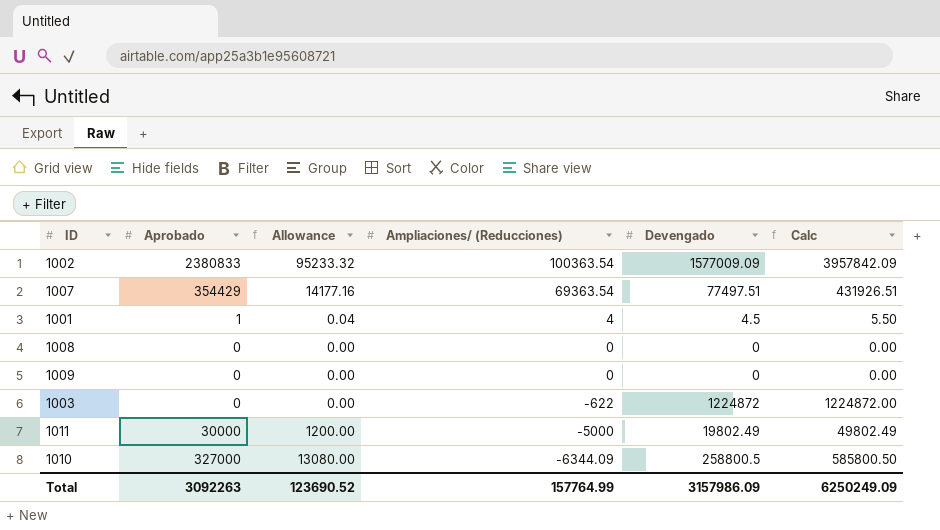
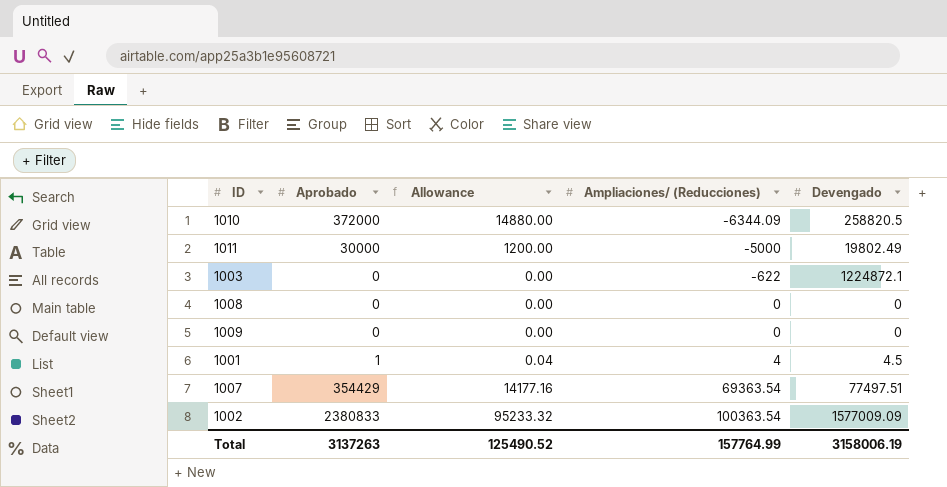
row order: Ampliaciones/ (Reducciones) descending -> Ampliaciones/ (Reducciones) ascending
column Calc | formula: [Aprobado] + [Devengado] -> none
1010 | Aprobado: 327000 -> 372000
1010 | Allowance: 13080.00 -> 14880.00
1010 | Devengado: 258800.5 -> 258820.5
1003 | Devengado: 1224872 -> 1224872.1
Total | Aprobado: 3092263 -> 3137263
Total | Allowance: 123690.52 -> 125490.52
Total | Devengado: 3157986.09 -> 3158006.19

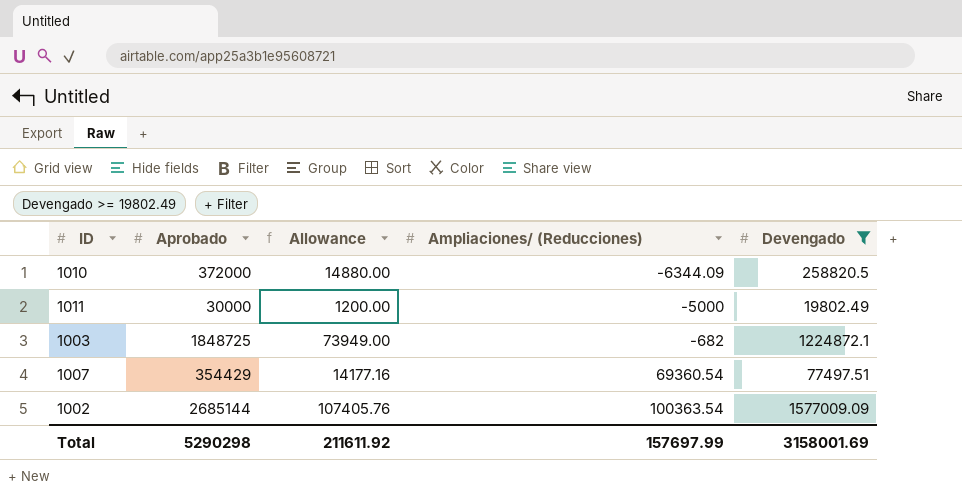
filter: none -> Devengado >= 19802.49
1003 | Aprobado: 0 -> 1848725
1003 | Allowance: 0.00 -> 73949.00
1003 | Ampliaciones/ (Reducciones): -622 -> -682
1007 | Ampliaciones/ (Reducciones): 69363.54 -> 69360.54
1002 | Aprobado: 2380833 -> 2685144
1002 | Allowance: 95233.32 -> 107405.76
Total | Aprobado: 3137263 -> 5290298
Total | Allowance: 125490.52 -> 211611.92
Total | Ampliaciones/ (Reducciones): 157764.99 -> 157697.99
Total | Devengado: 3158006.19 -> 3158001.69

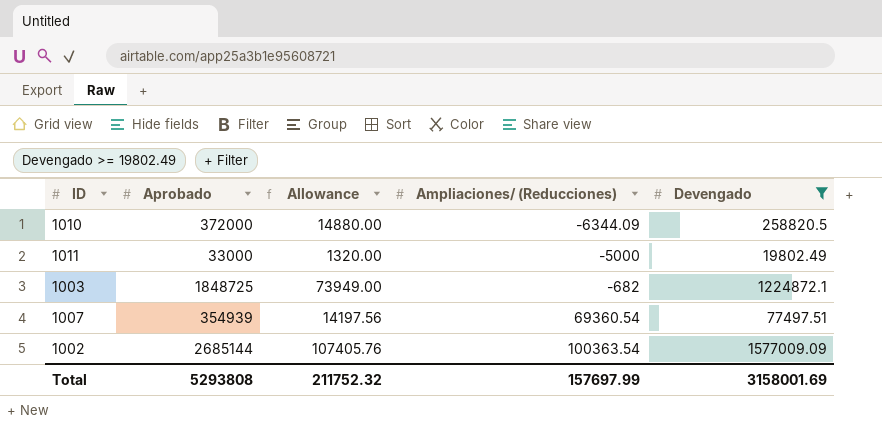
1011 | Aprobado: 30000 -> 33000
1011 | Allowance: 1200.00 -> 1320.00
1007 | Aprobado: 354429 -> 354939
1007 | Allowance: 14177.16 -> 14197.56
Total | Aprobado: 5290298 -> 5293808
Total | Allowance: 211611.92 -> 211752.32

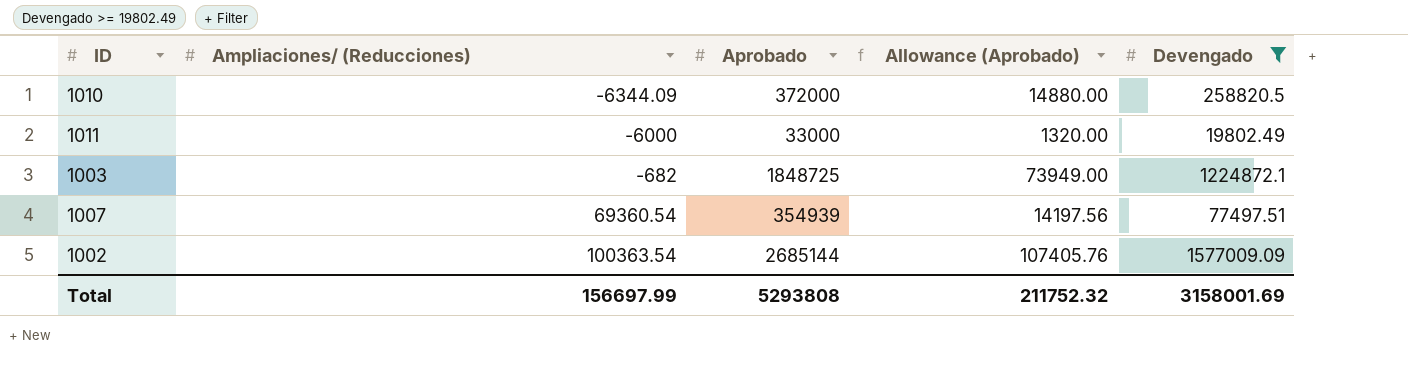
column Ampliaciones/ (Reducciones) | position: 4 -> 2
column name: Allowance -> Allowance (Aprobado)
1011 | Ampliaciones/ (Reducciones): -5000 -> -6000
Total | Ampliaciones/ (Reducciones): 157697.99 -> 156697.99

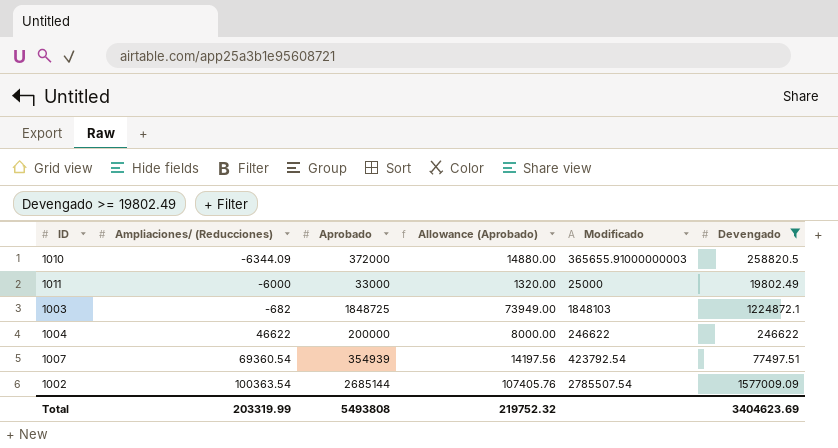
column Modificado | position: none -> 5
row 1004: none -> 46622 | 200000 | 8000.00 | 246622 | 246622
Total | Ampliaciones/ (Reducciones): 156697.99 -> 203319.99
Total | Aprobado: 5293808 -> 5493808
Total | Allowance (Aprobado): 211752.32 -> 219752.32
Total | Devengado: 3158001.69 -> 3404623.69

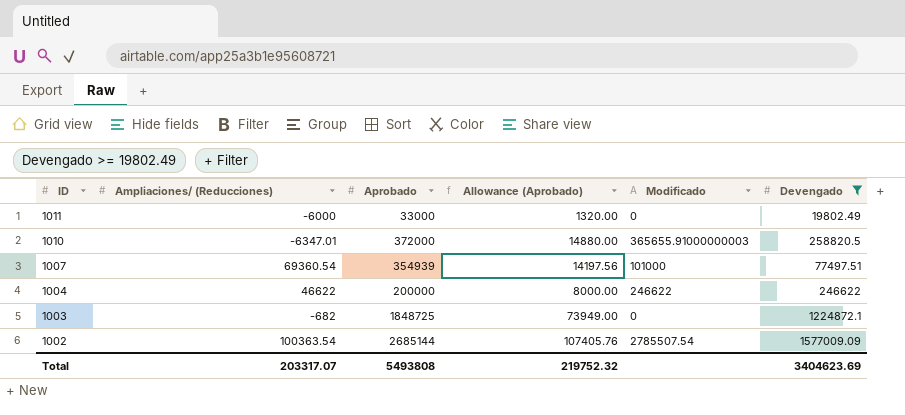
row order: Ampliaciones/ (Reducciones) ascending -> ID descending
1011 | Modificado: 25000 -> 0
1010 | Ampliaciones/ (Reducciones): -6344.09 -> -6347.01
1007 | Modificado: 423792.54 -> 101000
1003 | Modificado: 1848103 -> 0
Total | Ampliaciones/ (Reducciones): 203319.99 -> 203317.07

